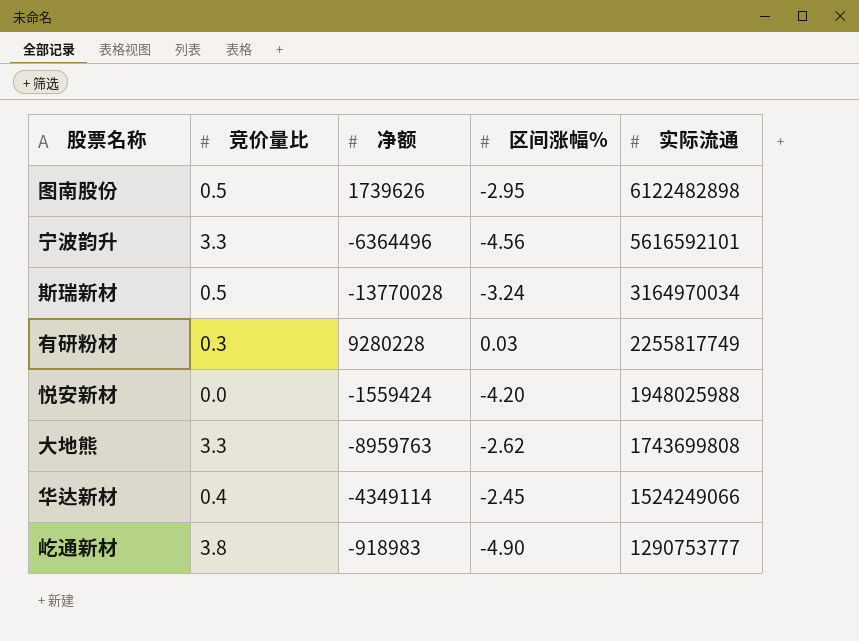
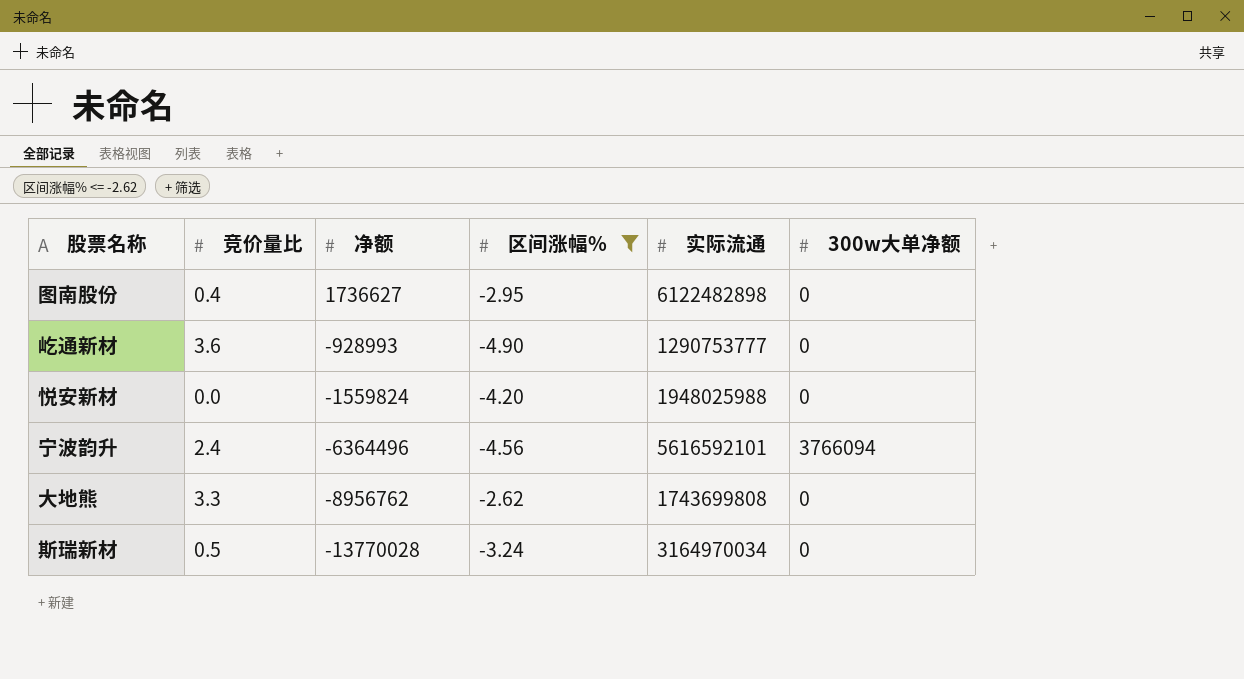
filter: none -> 区间涨幅% <= -2.62
row order: 实际流通 descending -> 净额 descending
column 300w大单净额 | position: none -> 6
图南股份 | 竞价量比: 0.5 -> 0.4
图南股份 | 净额: 1739626 -> 1736627
屹通新材 | 竞价量比: 3.8 -> 3.6
屹通新材 | 净额: -918983 -> -928993
悦安新材 | 净额: -1559424 -> -1559824
宁波韵升 | 竞价量比: 3.3 -> 2.4
大地熊 | 净额: -8959763 -> -8956762

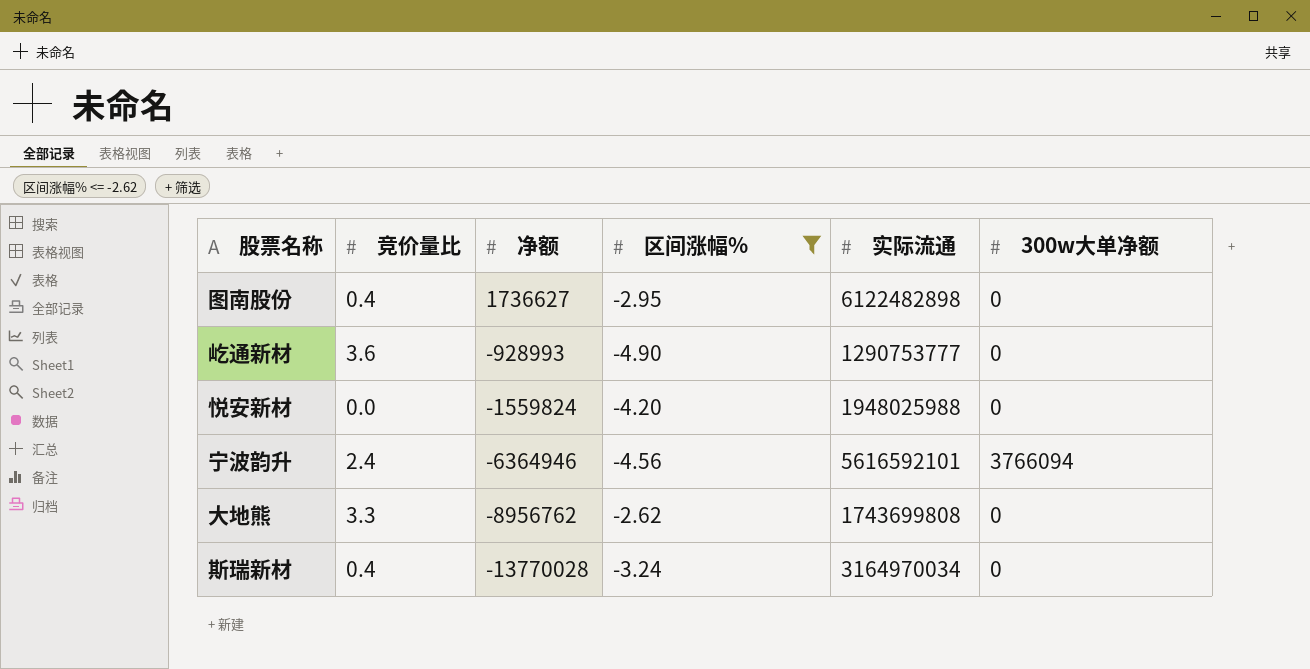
宁波韵升 | 净额: -6364496 -> -6364946
斯瑞新材 | 竞价量比: 0.5 -> 0.4

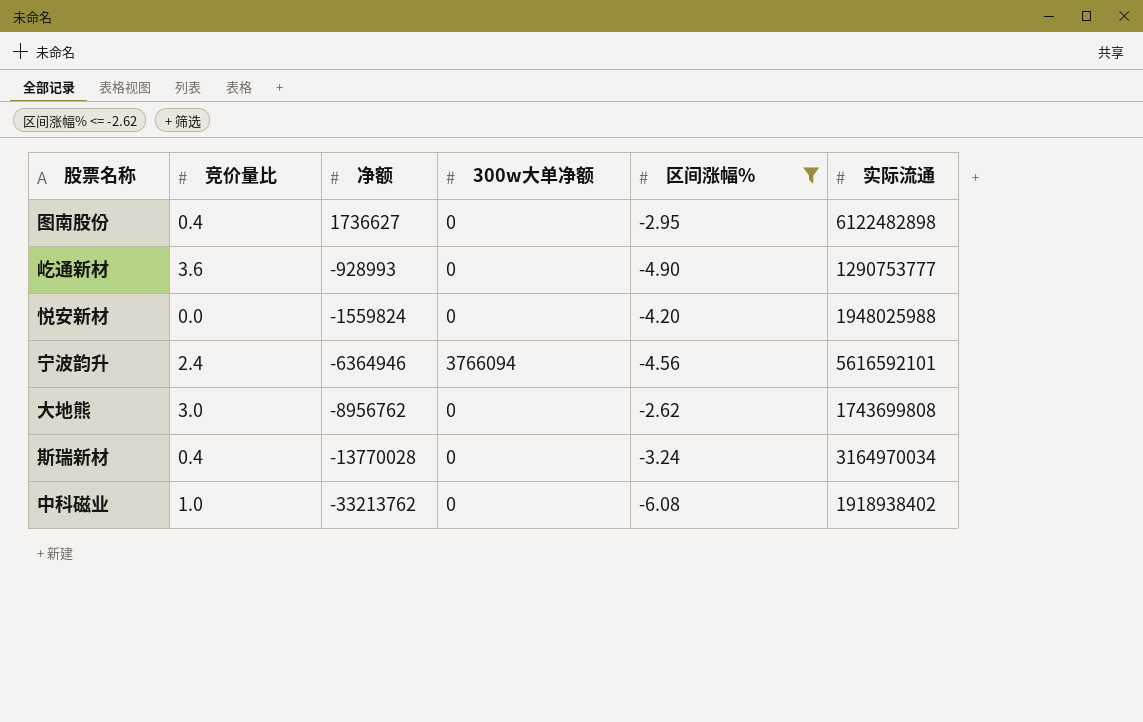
column 300w大单净额 | position: 6 -> 4
大地熊 | 竞价量比: 3.3 -> 3.0
row 中科磁业: none -> 1.0 | -33213762 | 0 | -6.08 | 1918938402

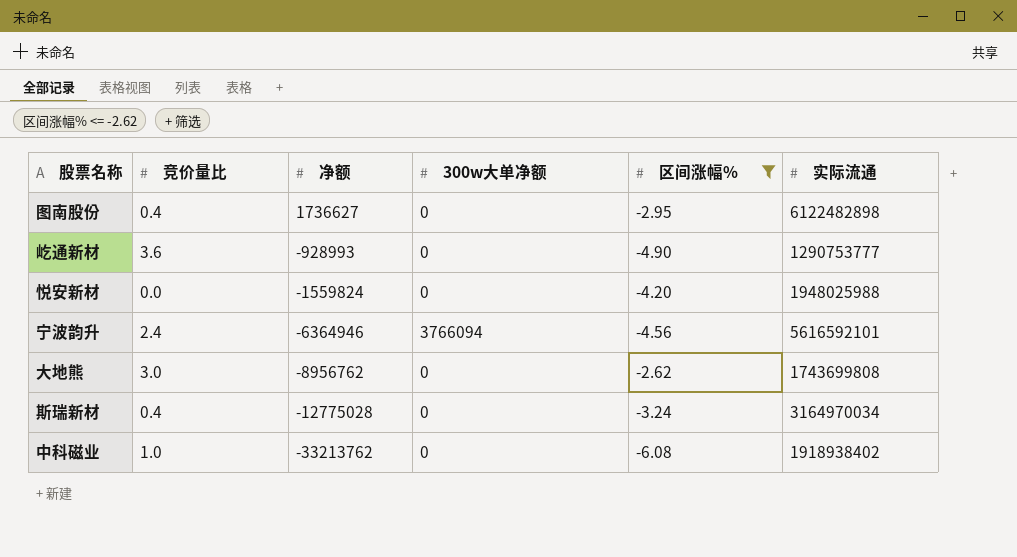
斯瑞新材 | 净额: -13770028 -> -12775028

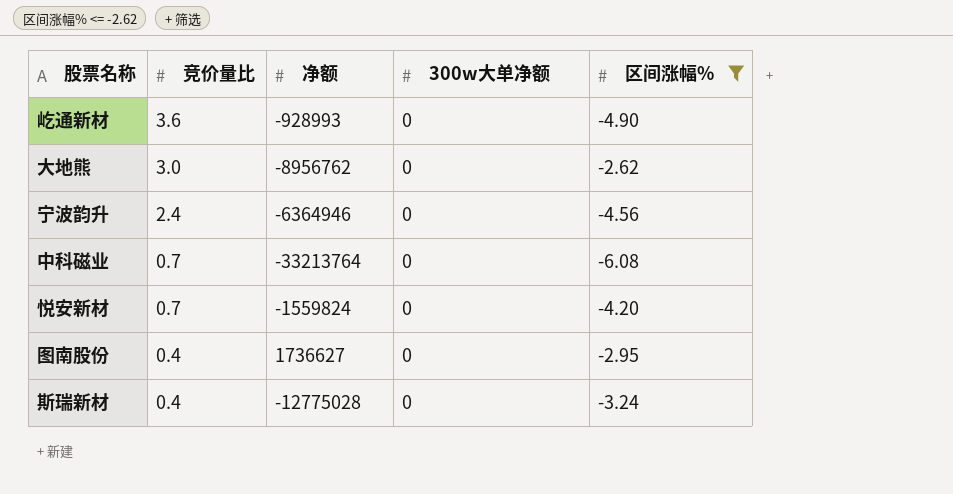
row order: 净额 descending -> 竞价量比 descending
column 实际流通 | position: 6 -> none
宁波韵升 | 300w大单净额: 3766094 -> 0
中科磁业 | 竞价量比: 1.0 -> 0.7
中科磁业 | 净额: -33213762 -> -33213764
悦安新材 | 竞价量比: 0.0 -> 0.7

